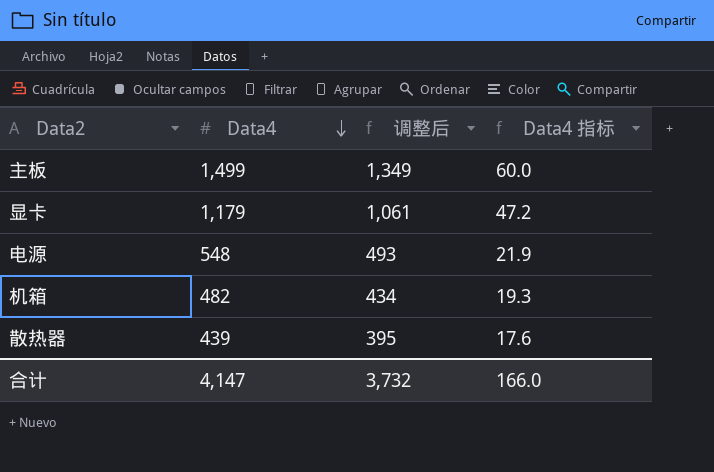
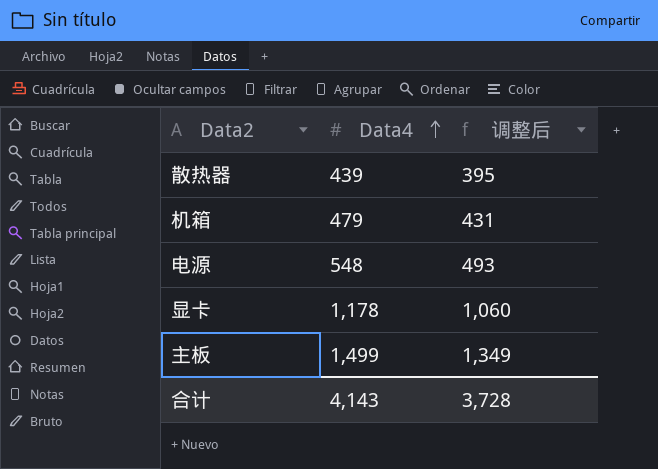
row order: Data4 descending -> Data4 ascending
column Data4 指标 | formula: [Data4] * 0.04 -> none
机箱 | Data4: 482 -> 479
机箱 | 调整后: 434 -> 431
显卡 | Data4: 1,179 -> 1,178
显卡 | 调整后: 1,061 -> 1,060
合计 | Data4: 4,147 -> 4,143
合计 | 调整后: 3,732 -> 3,728

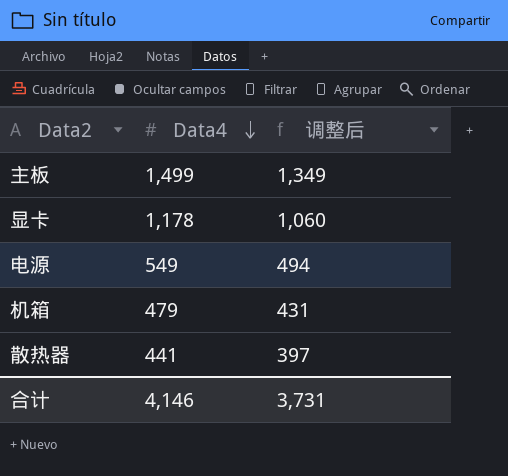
row order: Data4 ascending -> Data4 descending
电源 | Data4: 548 -> 549
电源 | 调整后: 493 -> 494
散热器 | Data4: 439 -> 441
散热器 | 调整后: 395 -> 397
合计 | Data4: 4,143 -> 4,146
合计 | 调整后: 3,728 -> 3,731

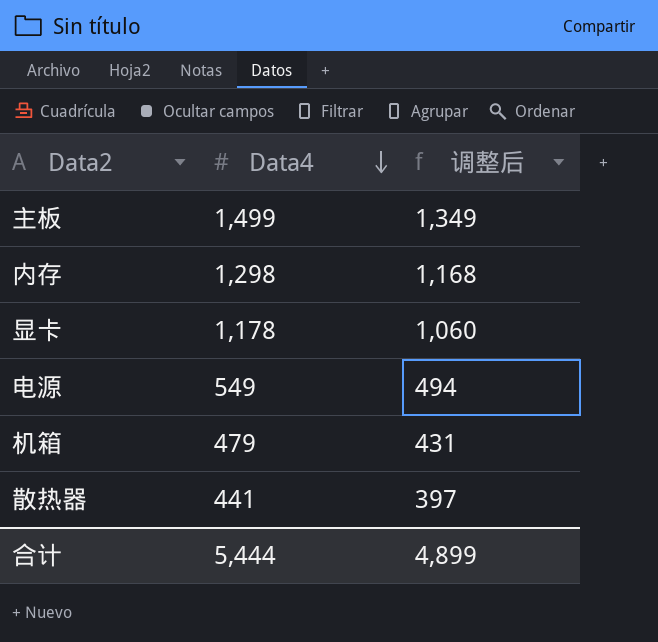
row 内存: none -> 1,298 | 1,168
合计 | Data4: 4,146 -> 5,444
合计 | 调整后: 3,731 -> 4,899

